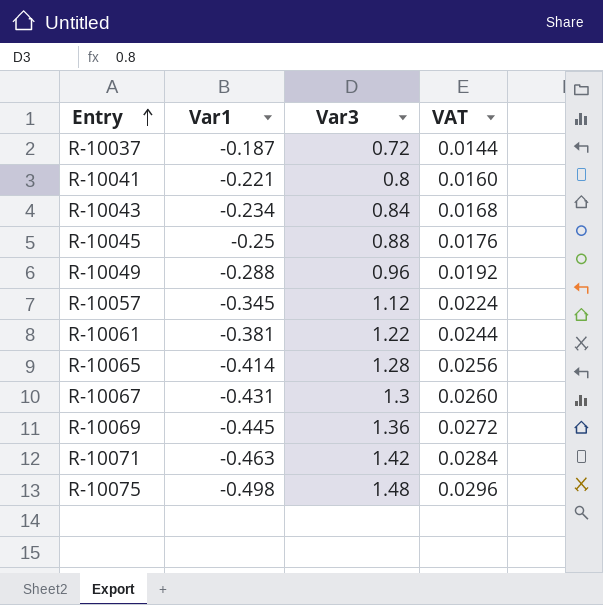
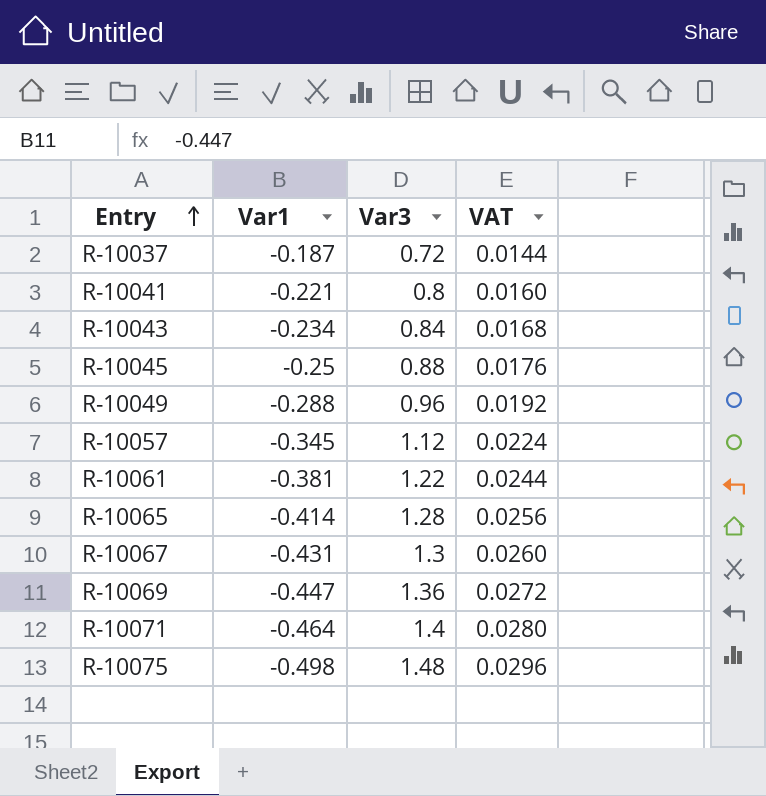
R-10069 | Var1: -0.445 -> -0.447
R-10071 | Var1: -0.463 -> -0.464
R-10071 | Var3: 1.42 -> 1.4
R-10071 | VAT: 0.0284 -> 0.0280

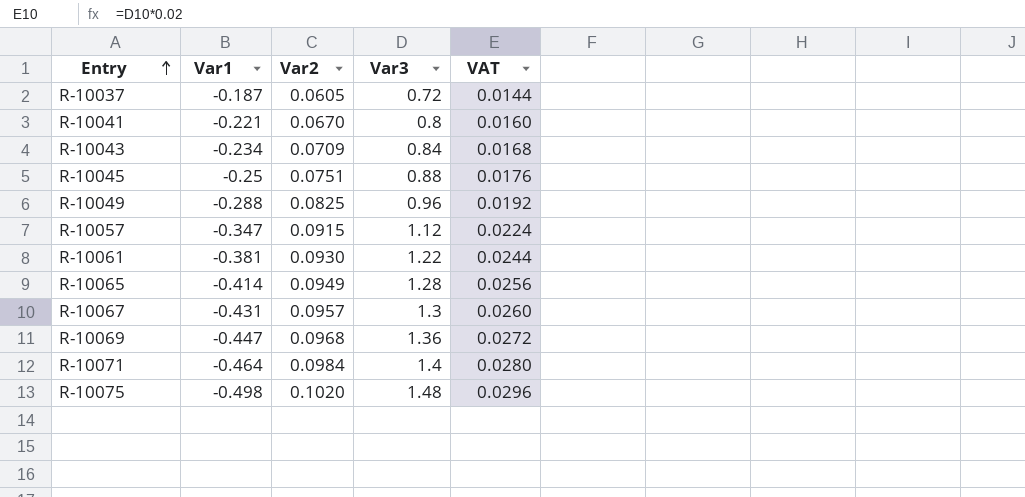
column Var2 | position: none -> 3
R-10057 | Var1: -0.345 -> -0.347

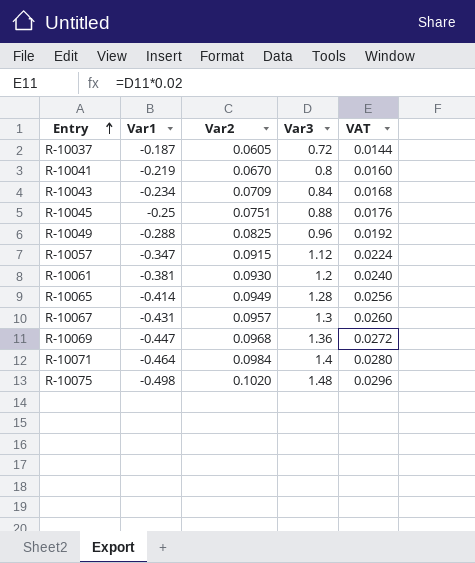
R-10041 | Var1: -0.221 -> -0.219
R-10061 | Var3: 1.22 -> 1.2
R-10061 | VAT: 0.0244 -> 0.0240

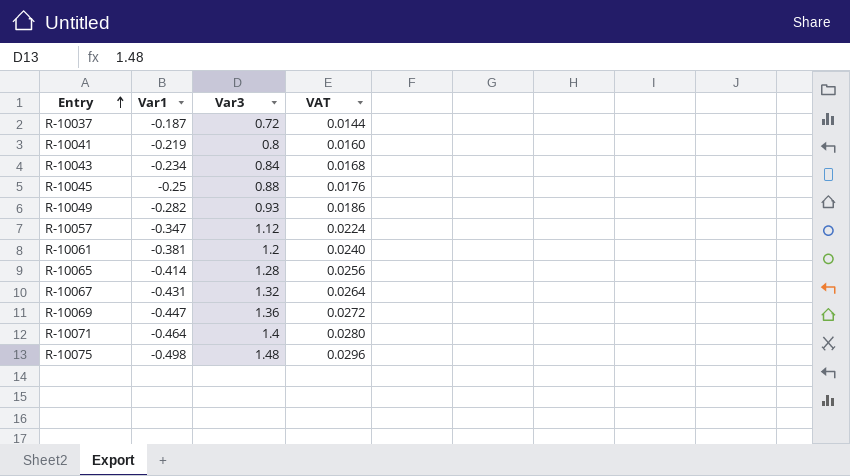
column Var2 | position: 3 -> none
R-10049 | Var1: -0.288 -> -0.282
R-10049 | Var3: 0.96 -> 0.93
R-10049 | VAT: 0.0192 -> 0.0186
R-10067 | Var3: 1.3 -> 1.32
R-10067 | VAT: 0.0260 -> 0.0264

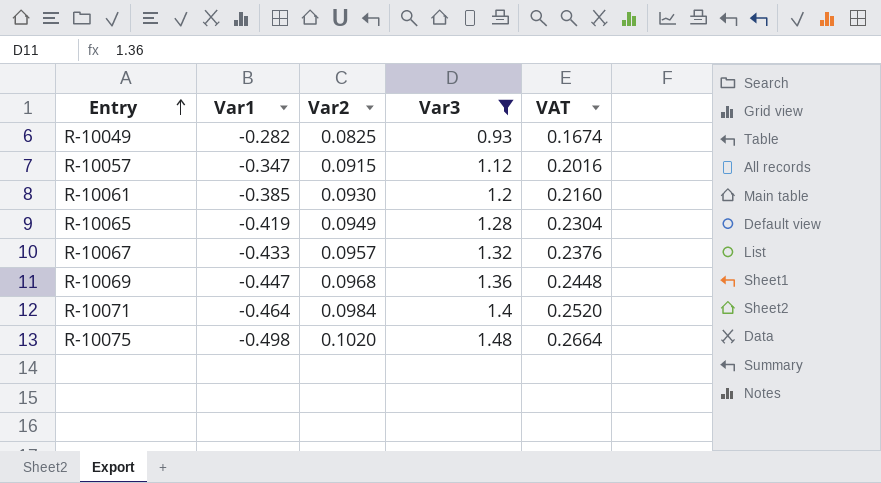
filter: none -> Var3 >= 0.93
column Var2 | position: none -> 3
column VAT | formula: [Var3] * 0.02 -> [Var3] * 0.18
R-10061 | Var1: -0.381 -> -0.385
R-10065 | Var1: -0.414 -> -0.419
R-10067 | Var1: -0.431 -> -0.433

